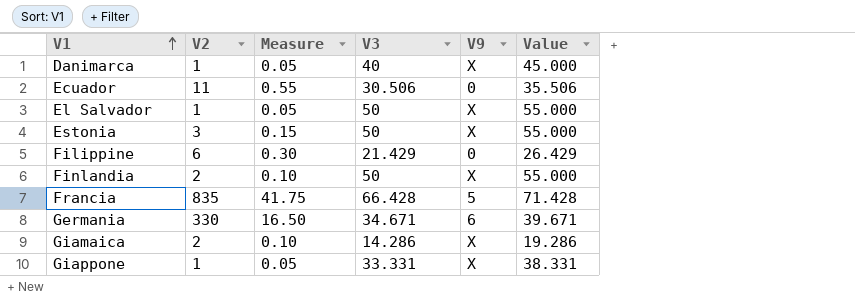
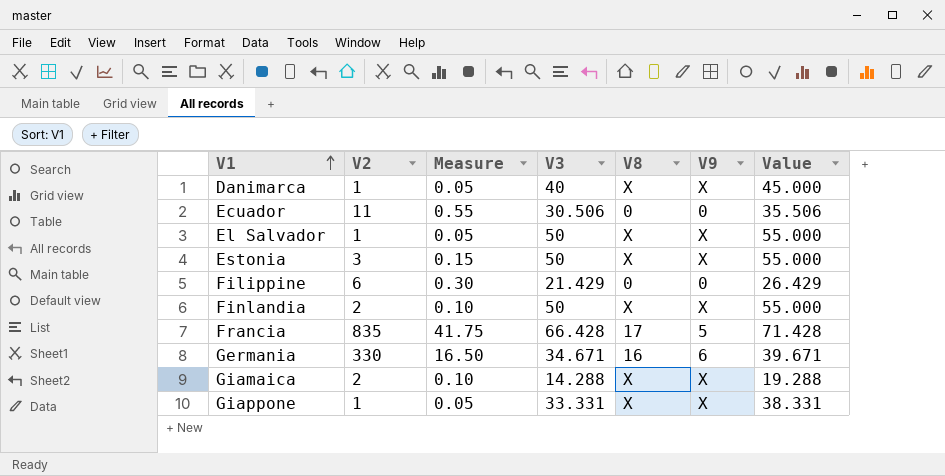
column V8 | position: none -> 5
Giamaica | V3: 14.286 -> 14.288
Giamaica | Value: 19.286 -> 19.288

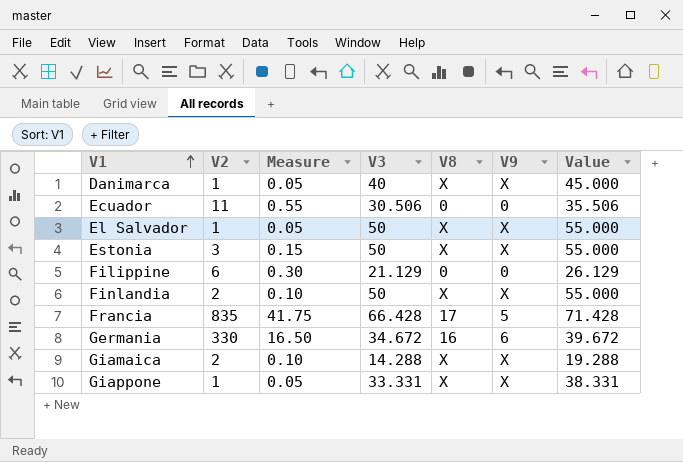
Filippine | V3: 21.429 -> 21.129
Filippine | Value: 26.429 -> 26.129
Germania | V3: 34.671 -> 34.672
Germania | Value: 39.671 -> 39.672

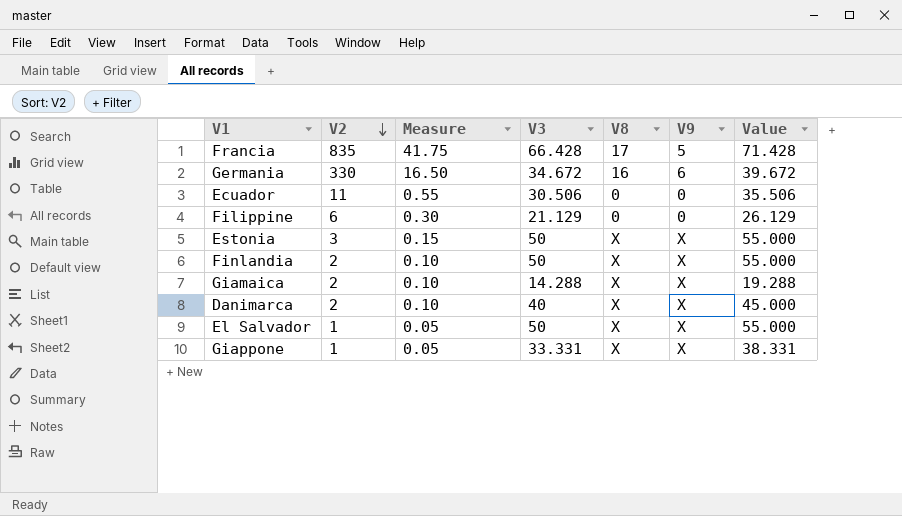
row order: V1 ascending -> V2 descending
Danimarca | V2: 1 -> 2
Danimarca | Measure: 0.05 -> 0.10

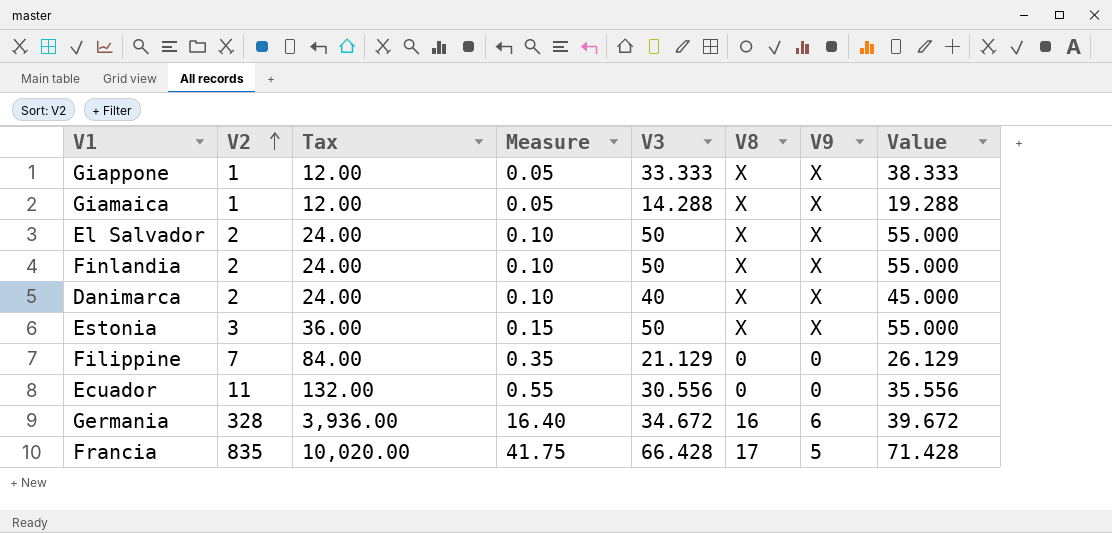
row order: V2 descending -> V2 ascending
column Tax | formula: none -> [V2] * 12
Giappone | V3: 33.331 -> 33.333
Giappone | Value: 38.331 -> 38.333
Giamaica | V2: 2 -> 1
Giamaica | Measure: 0.10 -> 0.05
El Salvador | V2: 1 -> 2
El Salvador | Measure: 0.05 -> 0.10
Filippine | V2: 6 -> 7
Filippine | Measure: 0.30 -> 0.35
Ecuador | V3: 30.506 -> 30.556
Ecuador | Value: 35.506 -> 35.556
Germania | V2: 330 -> 328
Germania | Measure: 16.50 -> 16.40

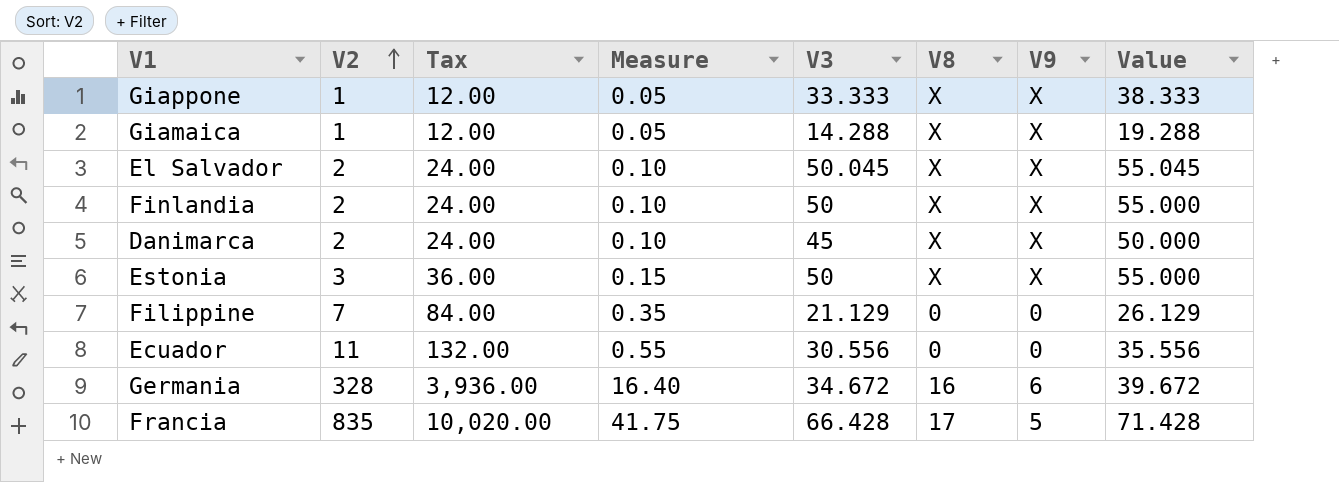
El Salvador | V3: 50 -> 50.045
El Salvador | Value: 55.000 -> 55.045
Danimarca | V3: 40 -> 45
Danimarca | Value: 45.000 -> 50.000

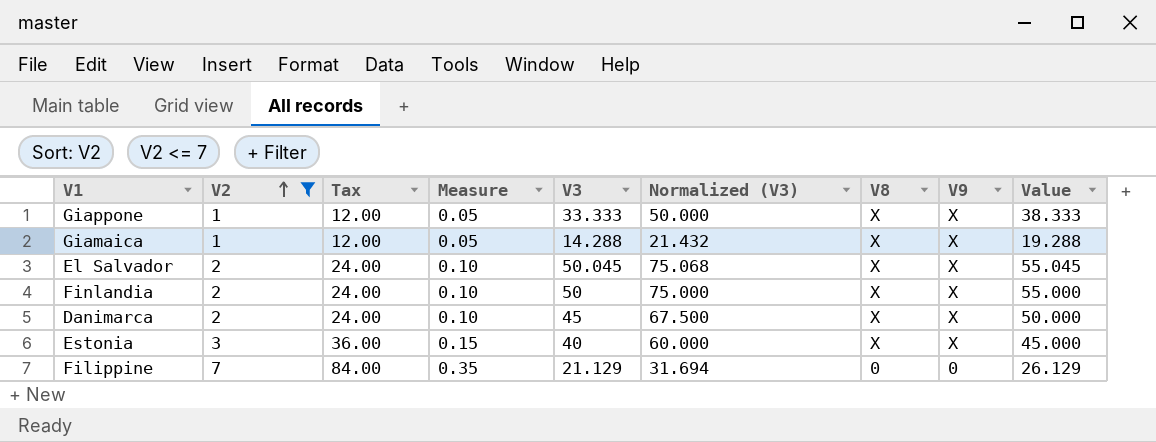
filter: none -> V2 <= 7
column Normalized (V3) | formula: none -> [V3] * 1.5
Estonia | V3: 50 -> 40
Estonia | Value: 55.000 -> 45.000

